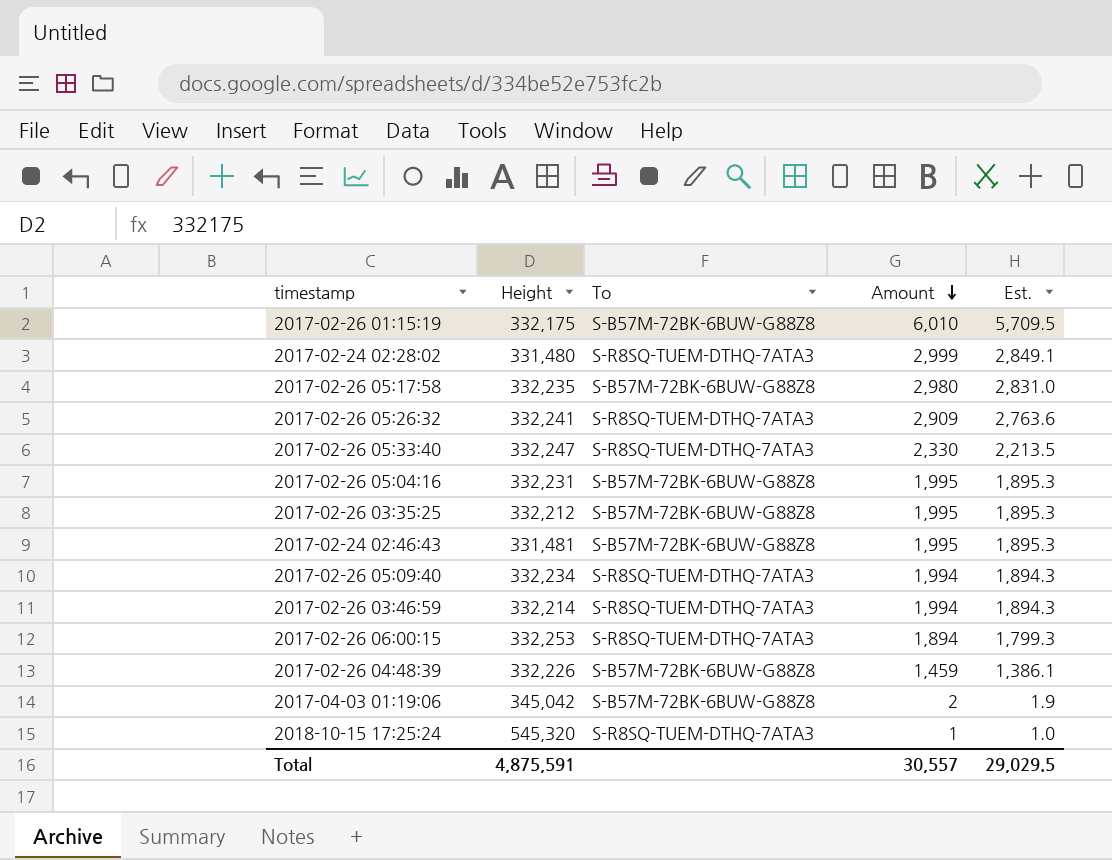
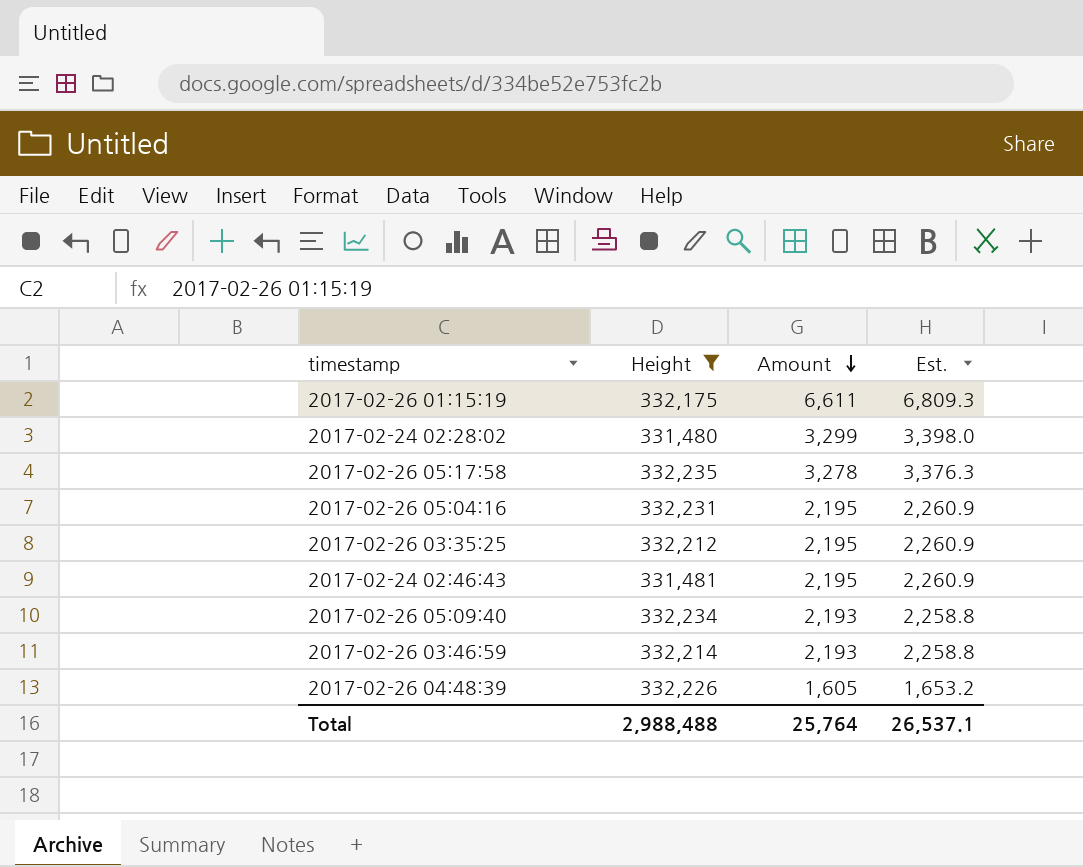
filter: none -> Height <= 332,235
column To | position: 3 -> none
column Est. | formula: [Amount] * 0.95 -> [Amount] * 1.03
2017-02-26 01:15:19 | Amount: 6,010 -> 6,611
2017-02-24 02:28:02 | Amount: 2,999 -> 3,299
2017-02-26 05:17:58 | Amount: 2,980 -> 3,278
2017-02-26 05:04:16 | Amount: 1,995 -> 2,195
2017-02-26 03:35:25 | Amount: 1,995 -> 2,195
2017-02-24 02:46:43 | Amount: 1,995 -> 2,195
2017-02-26 05:09:40 | Amount: 1,994 -> 2,193
2017-02-26 03:46:59 | Amount: 1,994 -> 2,193
2017-02-26 04:48:39 | Amount: 1,459 -> 1,605
Total | Height: 4,875,591 -> 2,988,488
Total | Amount: 30,557 -> 25,764
Total | Est.: 29,029.5 -> 26,537.1

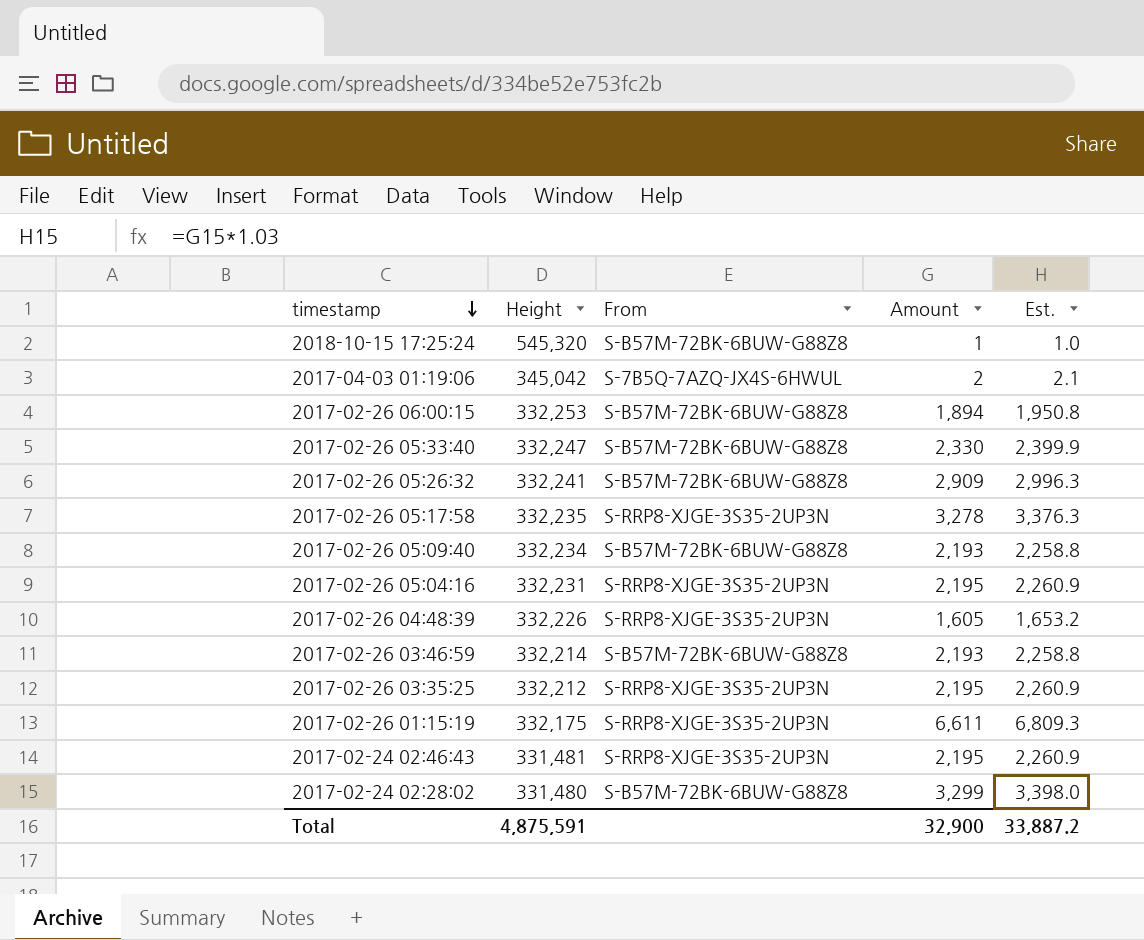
filter: Height <= 332,235 -> none
row order: Amount descending -> timestamp descending
column From | position: none -> 3
Total | Height: 2,988,488 -> 4,875,591
Total | Amount: 25,764 -> 32,900
Total | Est.: 26,537.1 -> 33,887.2

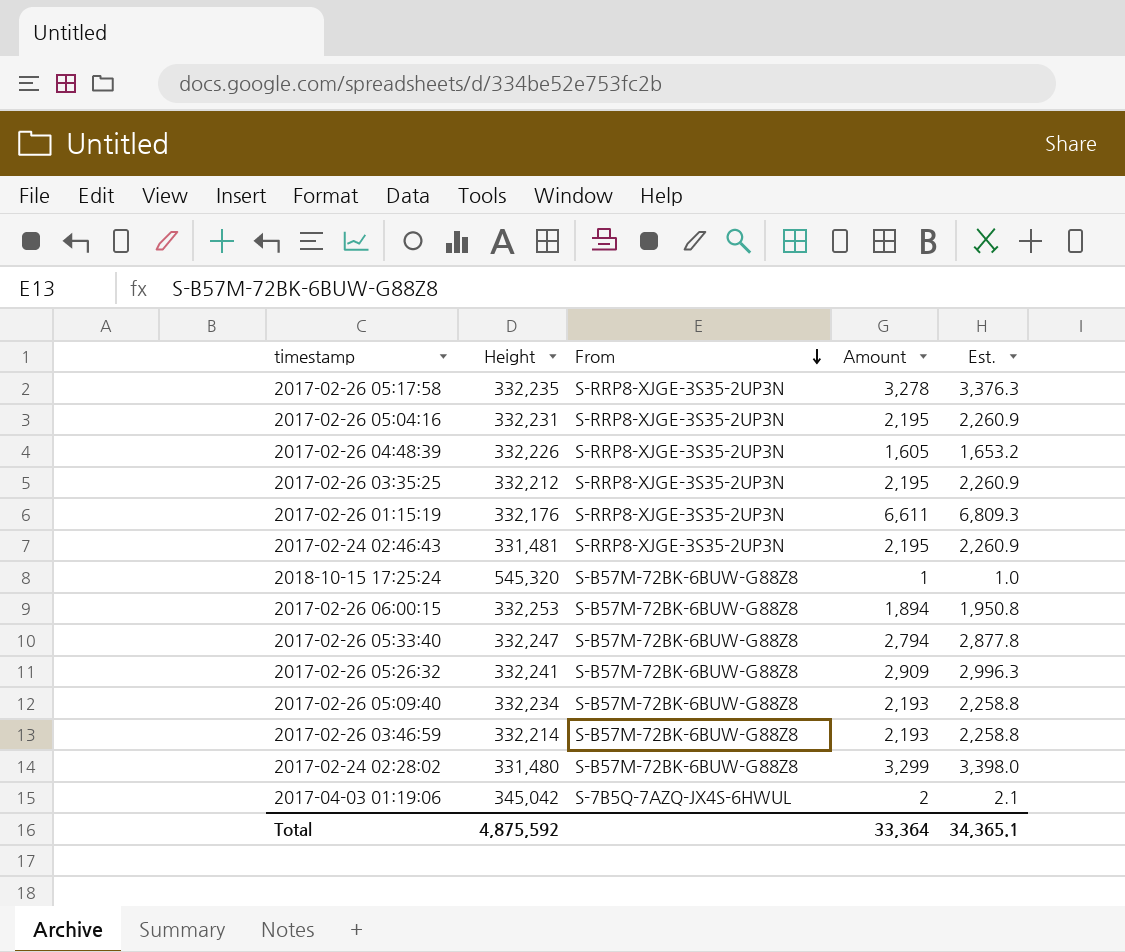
row order: timestamp descending -> From descending
2017-02-26 01:15:19 | Height: 332,175 -> 332,176
2017-02-26 05:33:40 | Amount: 2,330 -> 2,794
2017-02-26 05:33:40 | Est.: 2,399.9 -> 2,877.8
Total | Height: 4,875,591 -> 4,875,592
Total | Amount: 32,900 -> 33,364
Total | Est.: 33,887.2 -> 34,365.1

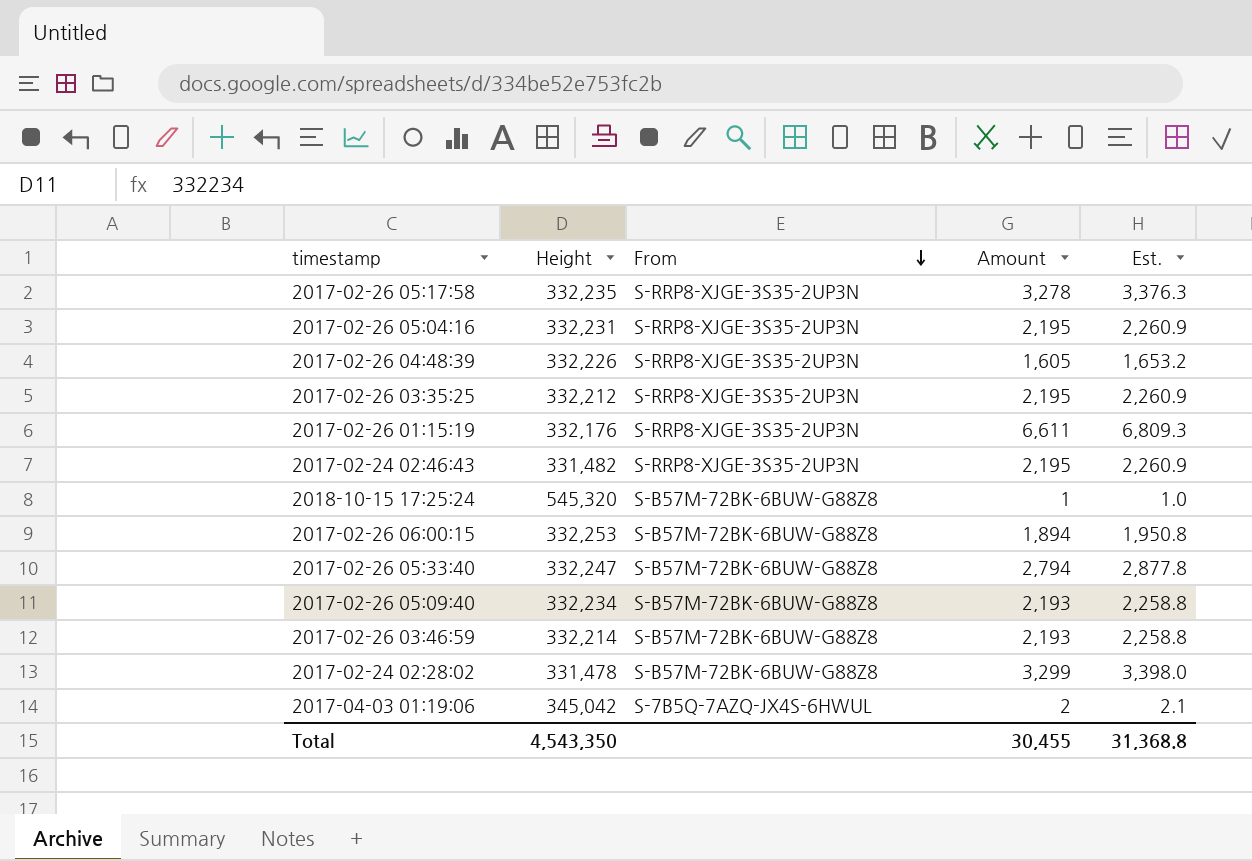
row 2017-02-26 05:26:32: 332,241 | S-B57M-72BK-6BUW-G88Z8 | 2,909 | 2,996.3 -> none
2017-02-24 02:46:43 | Height: 331,481 -> 331,482
2017-02-24 02:28:02 | Height: 331,480 -> 331,478
Total | Height: 4,875,592 -> 4,543,350
Total | Amount: 33,364 -> 30,455
Total | Est.: 34,365.1 -> 31,368.8

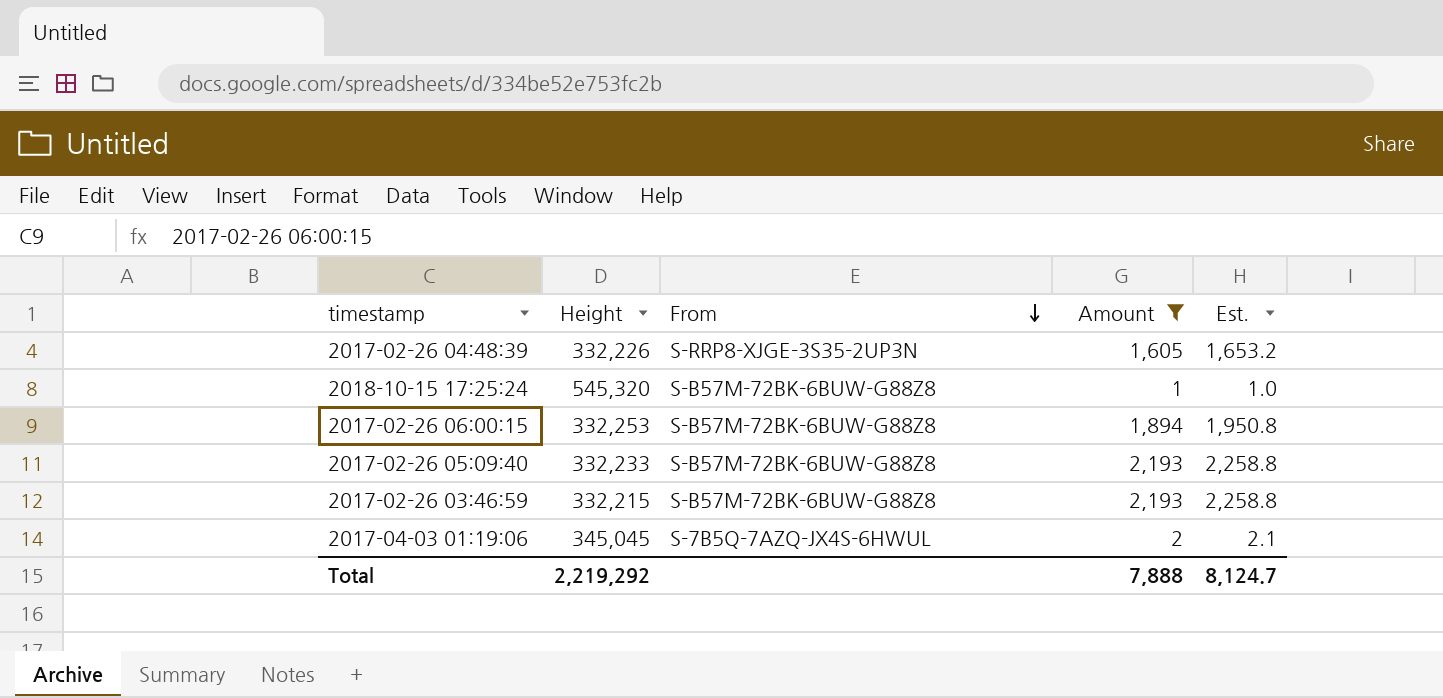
filter: none -> Amount <= 2,193
2017-02-26 05:09:40 | Height: 332,234 -> 332,233
2017-02-26 03:46:59 | Height: 332,214 -> 332,215
2017-04-03 01:19:06 | Height: 345,042 -> 345,045
Total | Height: 4,543,350 -> 2,219,292
Total | Amount: 30,455 -> 7,888
Total | Est.: 31,368.8 -> 8,124.7

